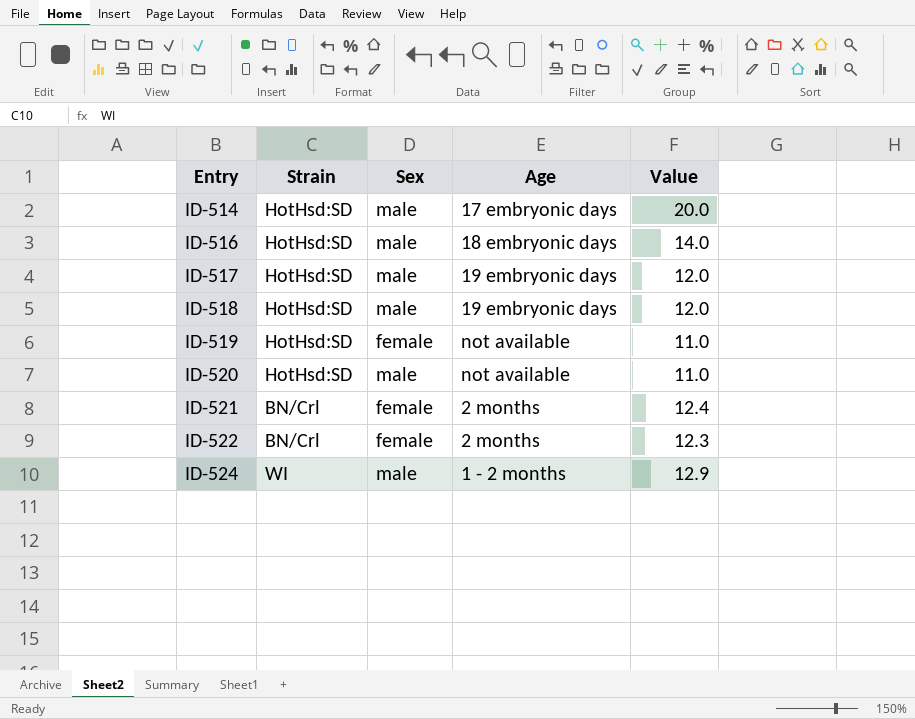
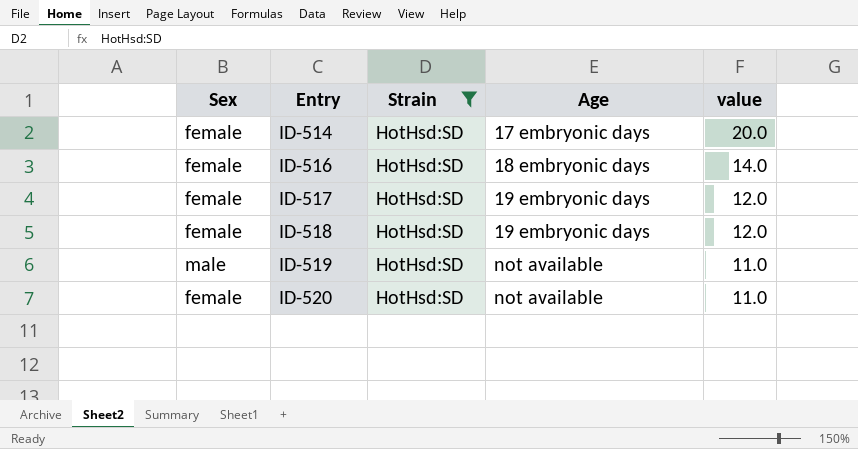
filter: none -> Strain = HotHsd:SD
column Sex | position: 3 -> 1
column name: Value -> value
ID-514 | Sex: male -> female
ID-516 | Sex: male -> female
ID-517 | Sex: male -> female
ID-518 | Sex: male -> female
ID-519 | Sex: female -> male
ID-520 | Sex: male -> female

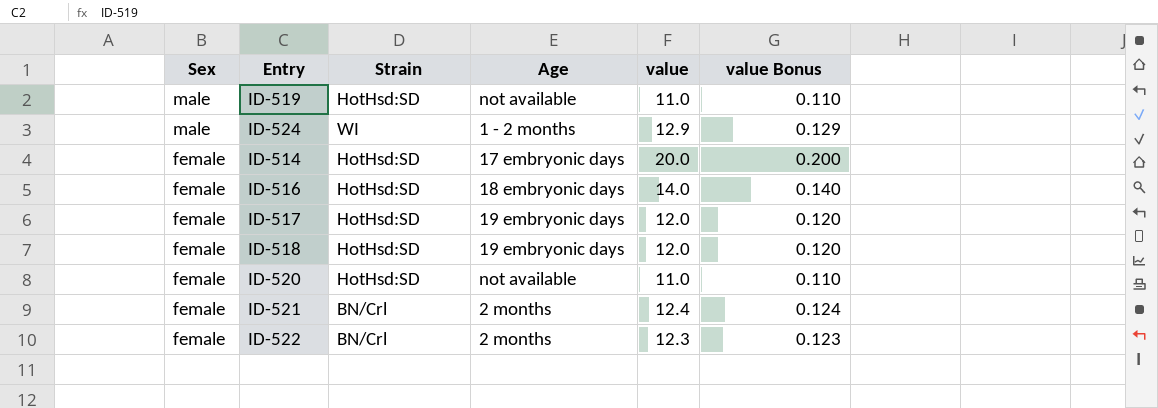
filter: Strain = HotHsd:SD -> none
row order: Entry ascending -> Sex descending
column value Bonus | formula: none -> [value] * 0.01

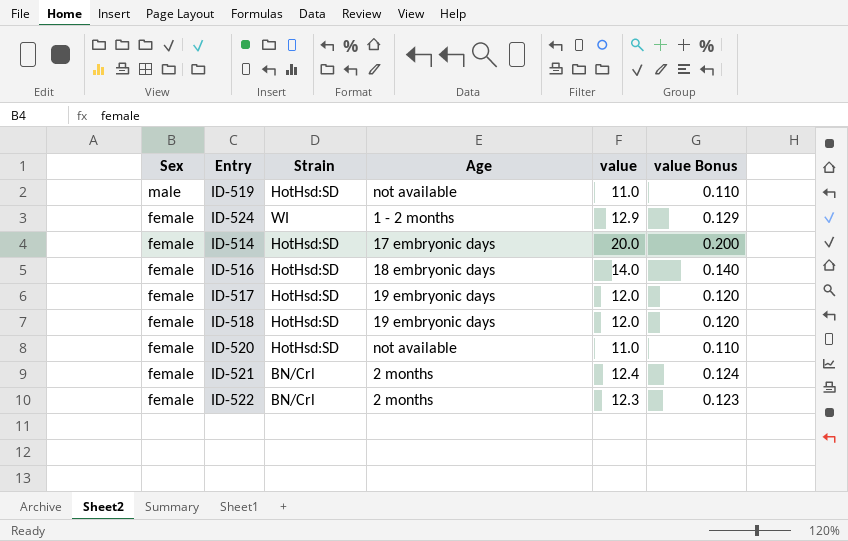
ID-524 | Sex: male -> female

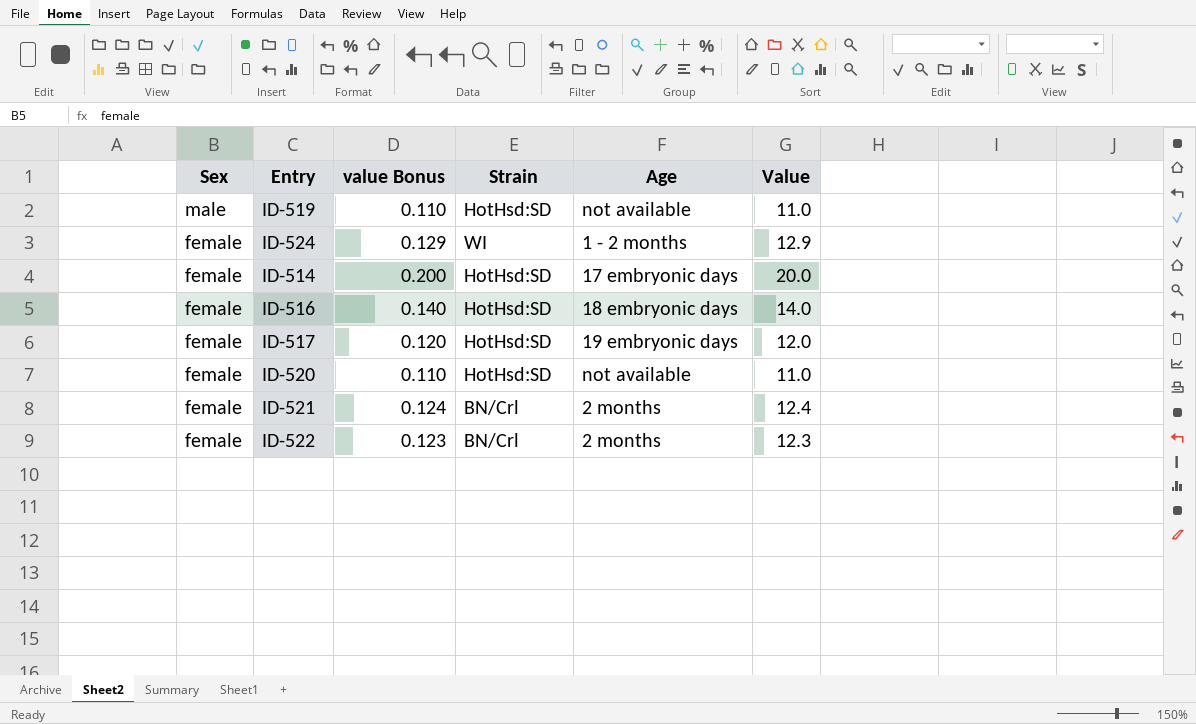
column value Bonus | position: 6 -> 3
column name: value -> Value
row ID-518: female | HotHsd:SD | 19 embryonic days | 12.0 | 0.120 -> none

